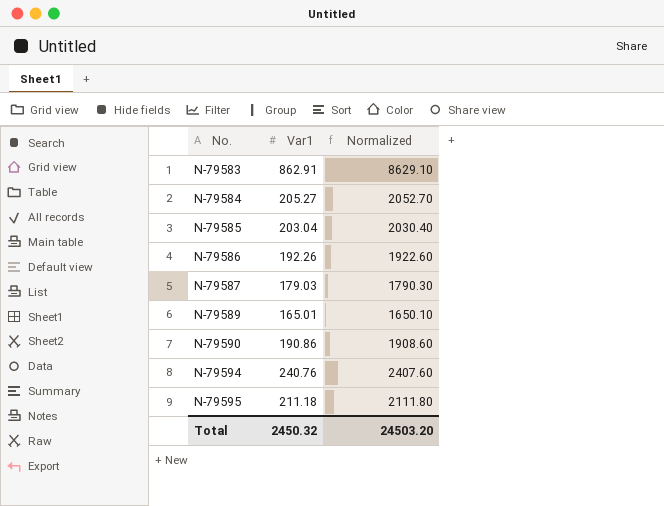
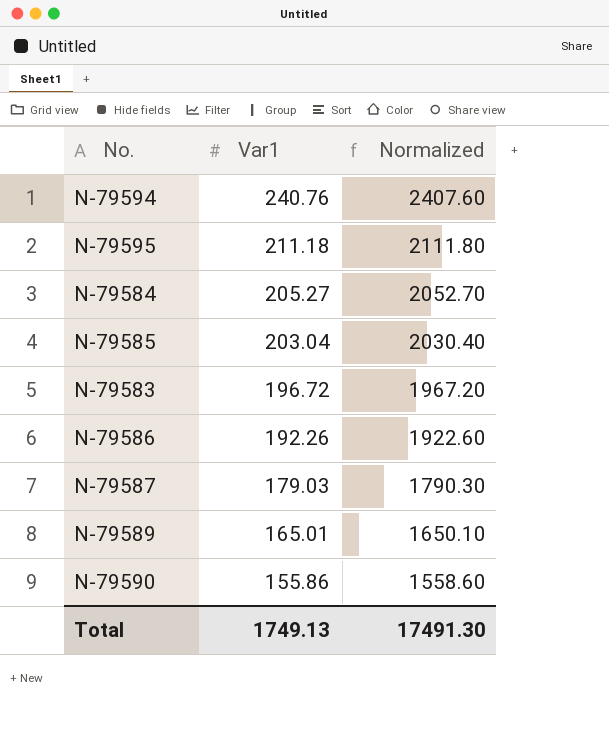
row order: No. ascending -> Var1 descending
N-79583 | Var1: 862.91 -> 196.72
N-79583 | Normalized: 8629.10 -> 1967.20
N-79590 | Var1: 190.86 -> 155.86
N-79590 | Normalized: 1908.60 -> 1558.60
Total | Var1: 2450.32 -> 1749.13
Total | Normalized: 24503.20 -> 17491.30

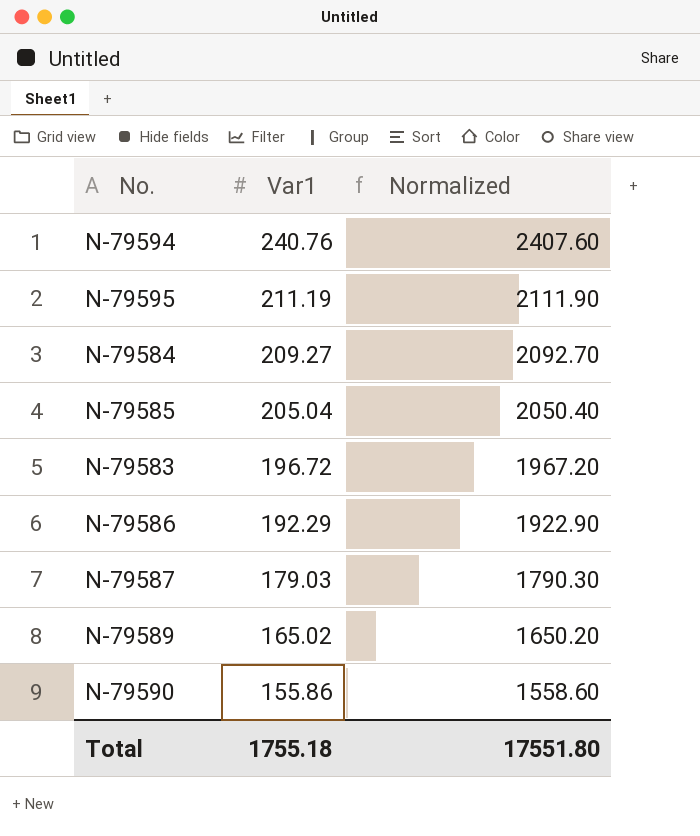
N-79595 | Var1: 211.18 -> 211.19
N-79595 | Normalized: 2111.80 -> 2111.90
N-79584 | Var1: 205.27 -> 209.27
N-79584 | Normalized: 2052.70 -> 2092.70
N-79585 | Var1: 203.04 -> 205.04
N-79585 | Normalized: 2030.40 -> 2050.40
N-79586 | Var1: 192.26 -> 192.29
N-79586 | Normalized: 1922.60 -> 1922.90
N-79589 | Var1: 165.01 -> 165.02
N-79589 | Normalized: 1650.10 -> 1650.20
Total | Var1: 1749.13 -> 1755.18
Total | Normalized: 17491.30 -> 17551.80

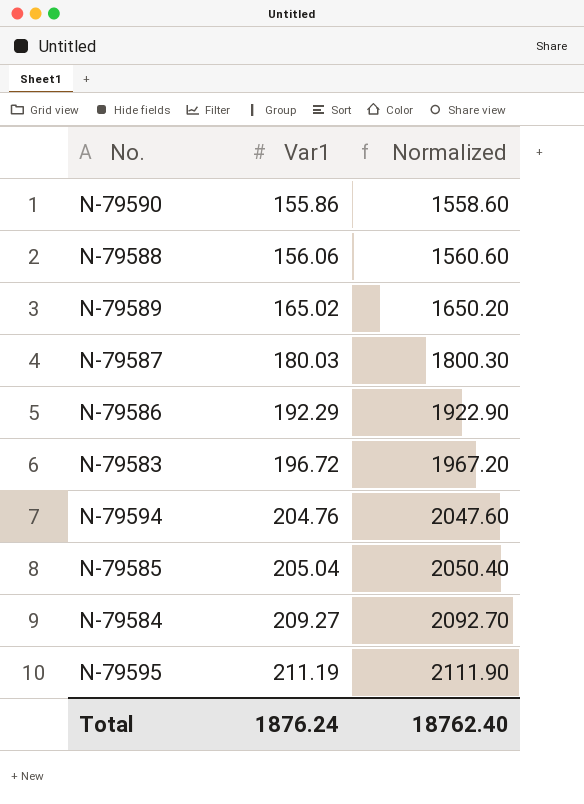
row order: Var1 descending -> Var1 ascending
row N-79588: none -> 156.06 | 1560.60
N-79587 | Var1: 179.03 -> 180.03
N-79587 | Normalized: 1790.30 -> 1800.30
N-79594 | Var1: 240.76 -> 204.76
N-79594 | Normalized: 2407.60 -> 2047.60
Total | Var1: 1755.18 -> 1876.24
Total | Normalized: 17551.80 -> 18762.40

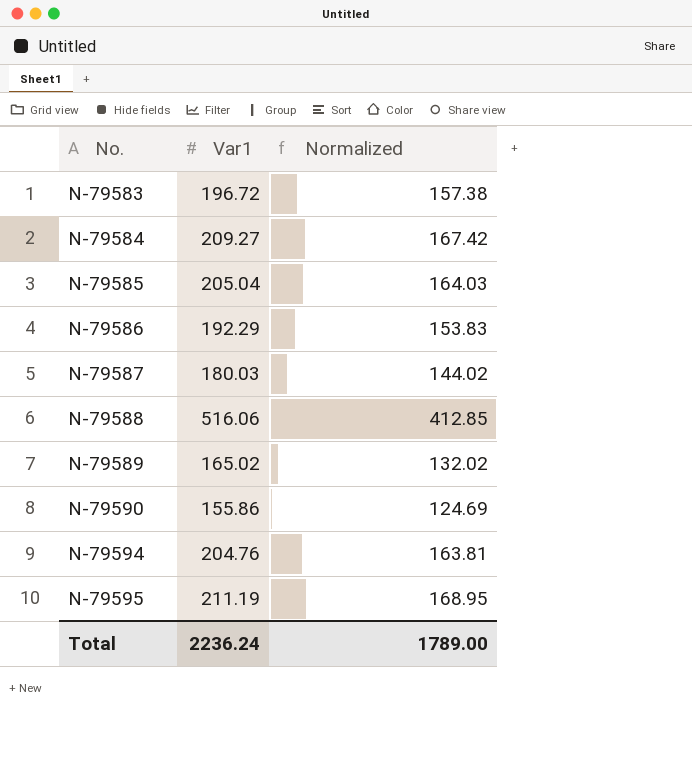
row order: Var1 ascending -> No. ascending
column Normalized | formula: [Var1] * 10 -> [Var1] * 0.8
N-79588 | Var1: 156.06 -> 516.06
Total | Var1: 1876.24 -> 2236.24
Total | Normalized: 18762.40 -> 1789.00

